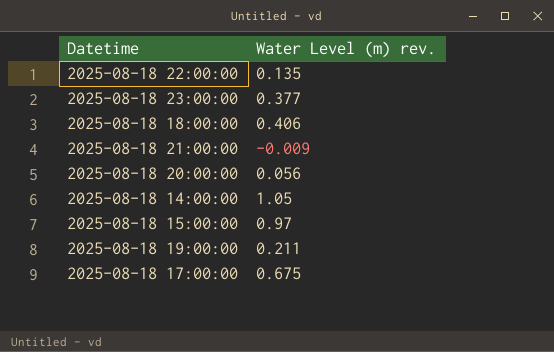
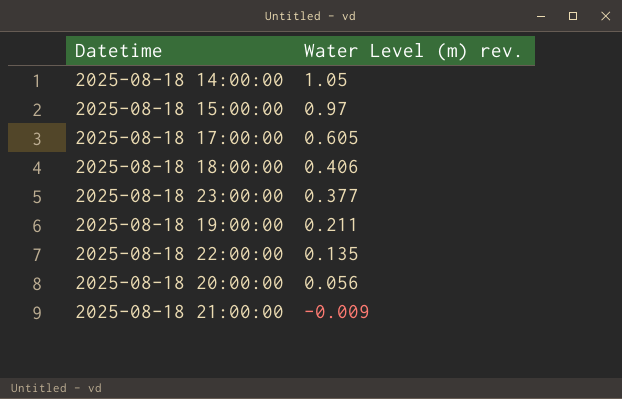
row order: none -> Water Level (m) rev. descending
2025-08-18 17:00:00 | Water Level (m) rev.: 0.675 -> 0.605

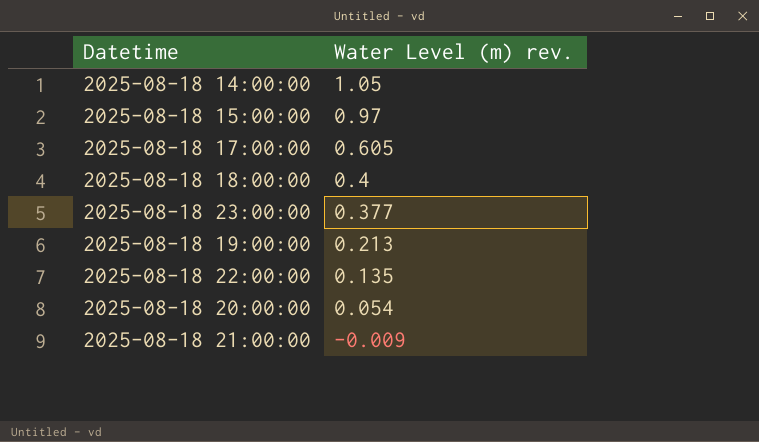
2025-08-18 18:00:00 | Water Level (m) rev.: 0.406 -> 0.4
2025-08-18 19:00:00 | Water Level (m) rev.: 0.211 -> 0.213
2025-08-18 20:00:00 | Water Level (m) rev.: 0.056 -> 0.054

